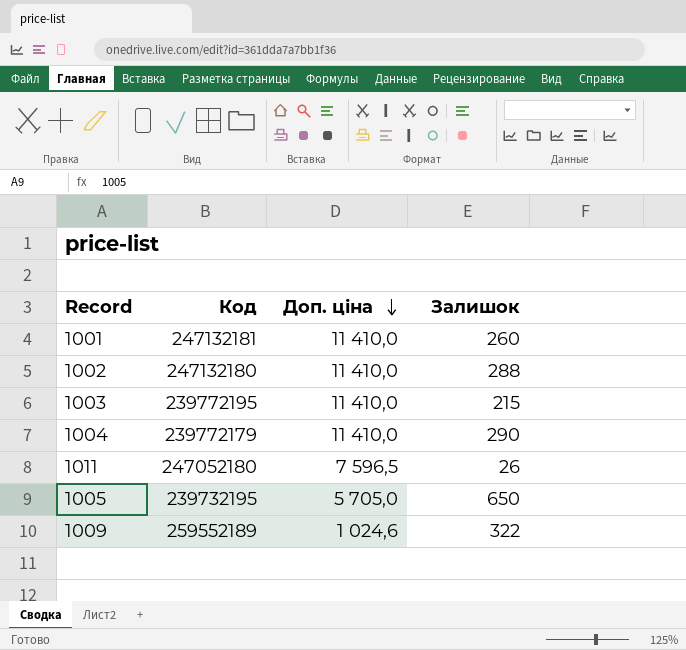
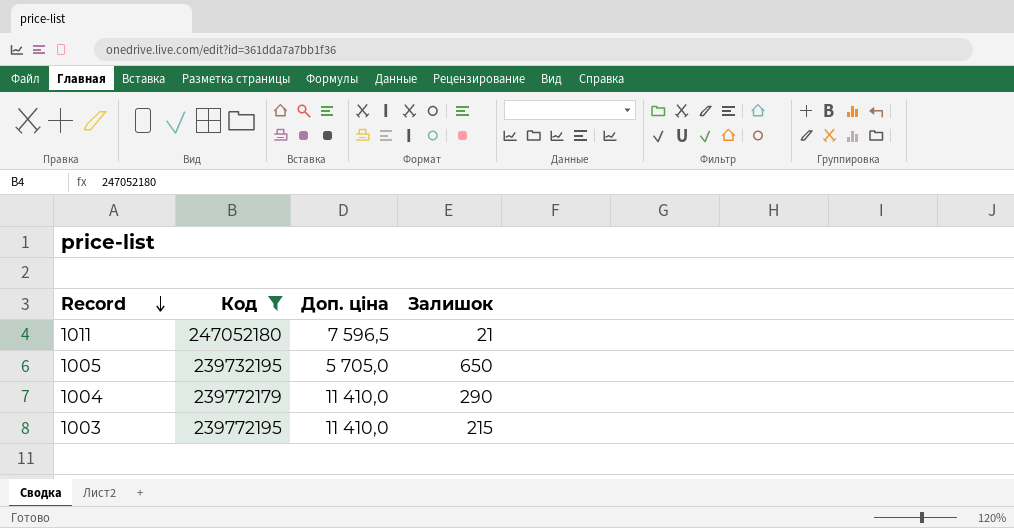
filter: none -> Код <= 247052180
row order: Доп. ціна descending -> Record descending
1011 | Залишок: 26 -> 21

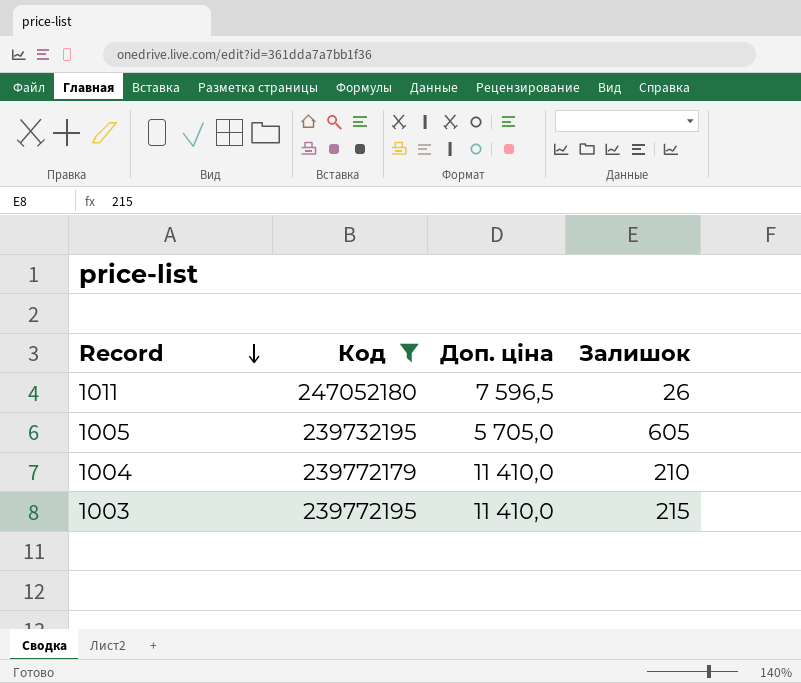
1011 | Залишок: 21 -> 26
1005 | Залишок: 650 -> 605
1004 | Залишок: 290 -> 210

